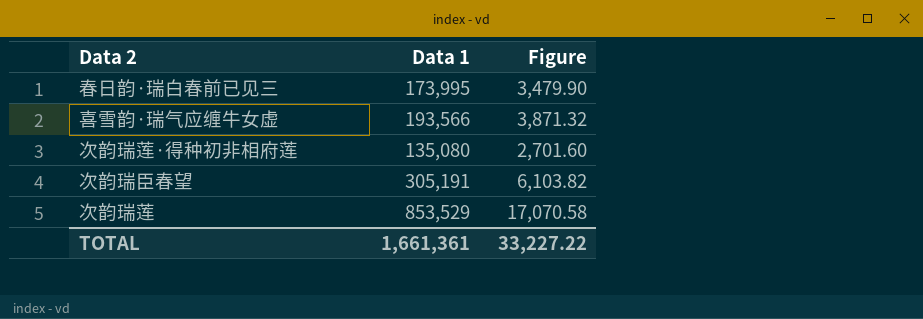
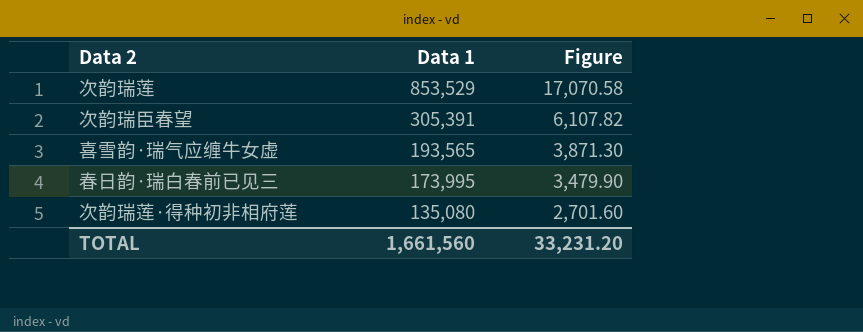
row order: none -> Data 1 descending
次韵瑞臣春望 | Data 1: 305,191 -> 305,391
次韵瑞臣春望 | Figure: 6,103.82 -> 6,107.82
喜雪韵·瑞气应缠牛女虚 | Data 1: 193,566 -> 193,565
喜雪韵·瑞气应缠牛女虚 | Figure: 3,871.32 -> 3,871.30
TOTAL | Data 1: 1,661,361 -> 1,661,560
TOTAL | Figure: 33,227.22 -> 33,231.20

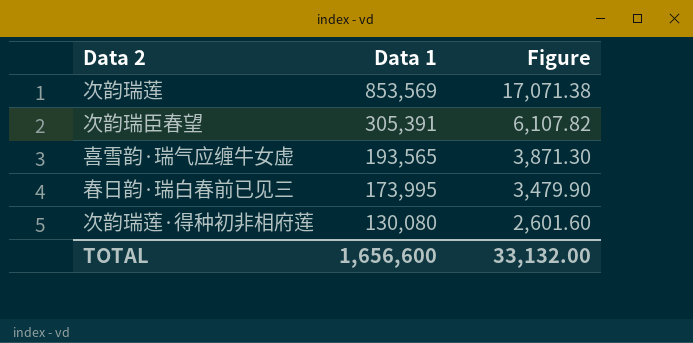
次韵瑞莲 | Data 1: 853,529 -> 853,569
次韵瑞莲 | Figure: 17,070.58 -> 17,071.38
次韵瑞莲·得种初非相府莲 | Data 1: 135,080 -> 130,080
次韵瑞莲·得种初非相府莲 | Figure: 2,701.60 -> 2,601.60
TOTAL | Data 1: 1,661,560 -> 1,656,600
TOTAL | Figure: 33,231.20 -> 33,132.00

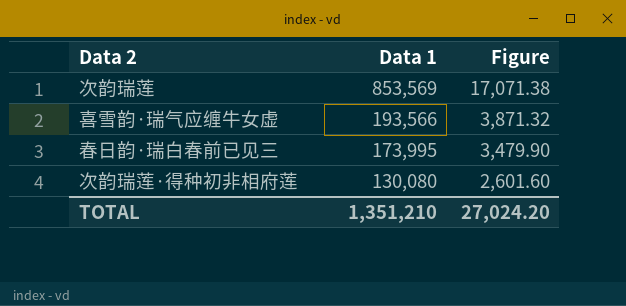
row 次韵瑞臣春望: 305,391 | 6,107.82 -> none
喜雪韵·瑞气应缠牛女虚 | Data 1: 193,565 -> 193,566
喜雪韵·瑞气应缠牛女虚 | Figure: 3,871.30 -> 3,871.32
TOTAL | Data 1: 1,656,600 -> 1,351,210
TOTAL | Figure: 33,132.00 -> 27,024.20

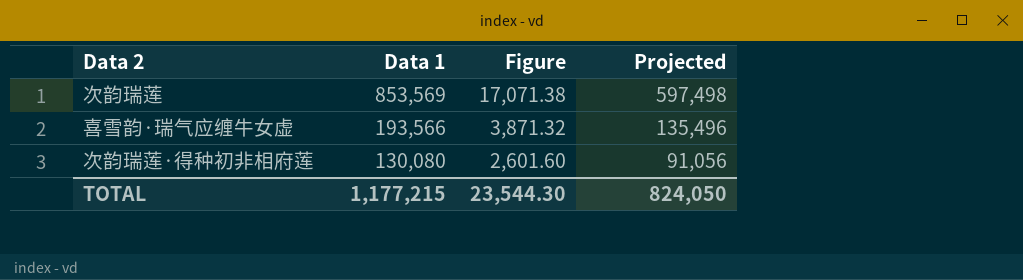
column Projected | formula: none -> [Data 1] * 0.7
row 春日韵·瑞白春前已见三: 173,995 | 3,479.90 -> none
TOTAL | Data 1: 1,351,210 -> 1,177,215
TOTAL | Figure: 27,024.20 -> 23,544.30

